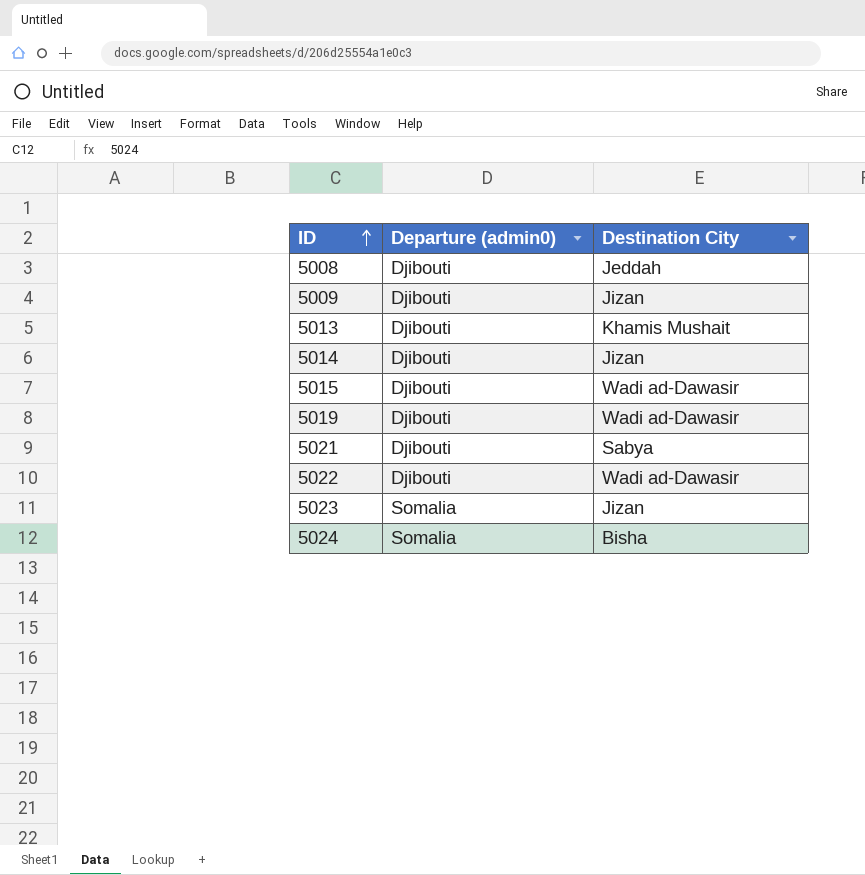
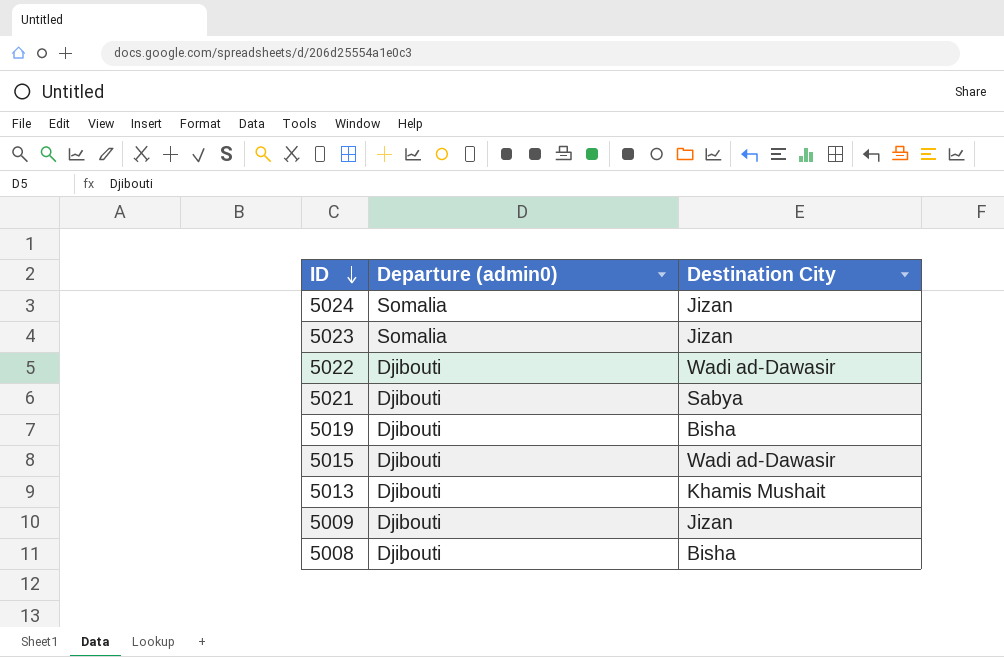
row order: ID ascending -> ID descending
row 5014: Djibouti | Jizan -> none
5024 | Destination City: Bisha -> Jizan
5019 | Destination City: Wadi ad-Dawasir -> Bisha
5008 | Destination City: Jeddah -> Bisha

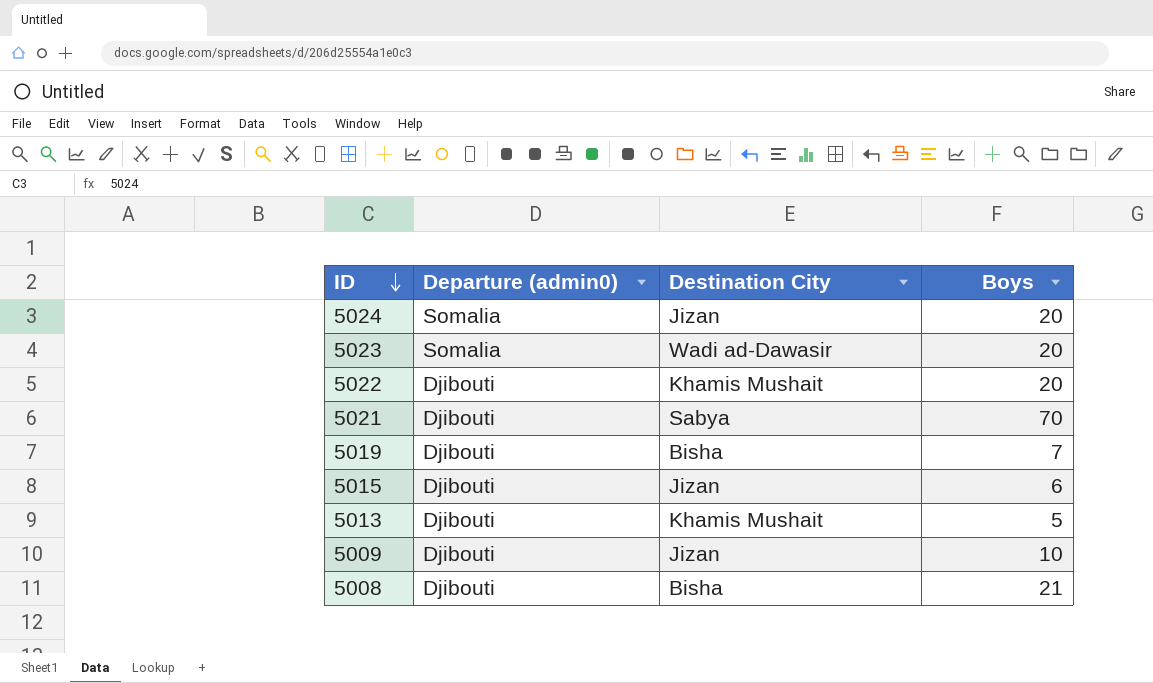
column Boys | position: none -> 4
5023 | Destination City: Jizan -> Wadi ad-Dawasir
5022 | Destination City: Wadi ad-Dawasir -> Khamis Mushait
5015 | Destination City: Wadi ad-Dawasir -> Jizan

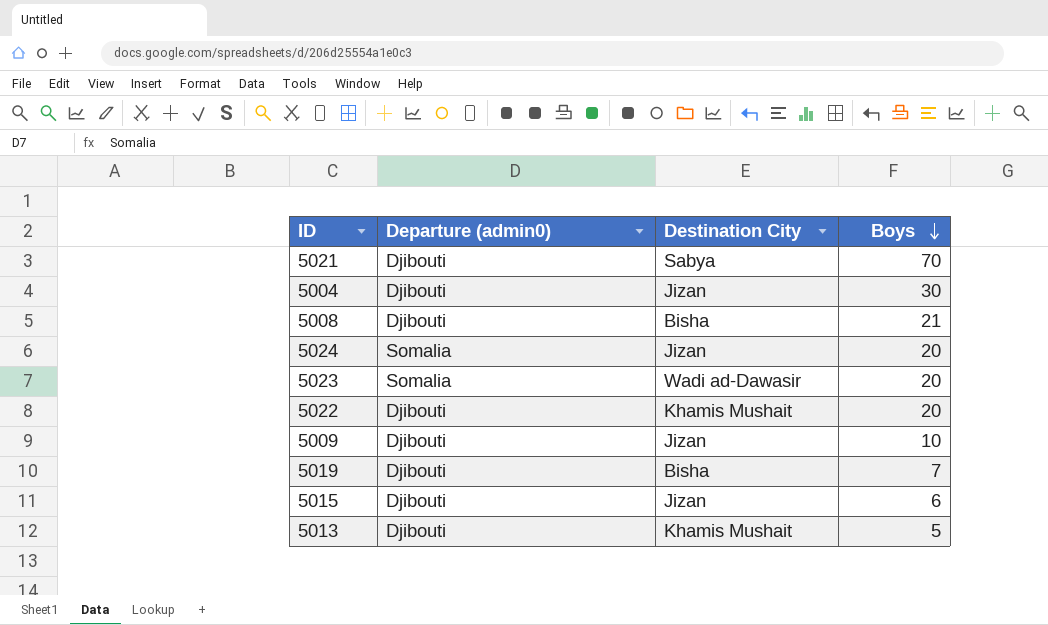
row order: ID descending -> Boys descending
row 5004: none -> Djibouti | Jizan | 30

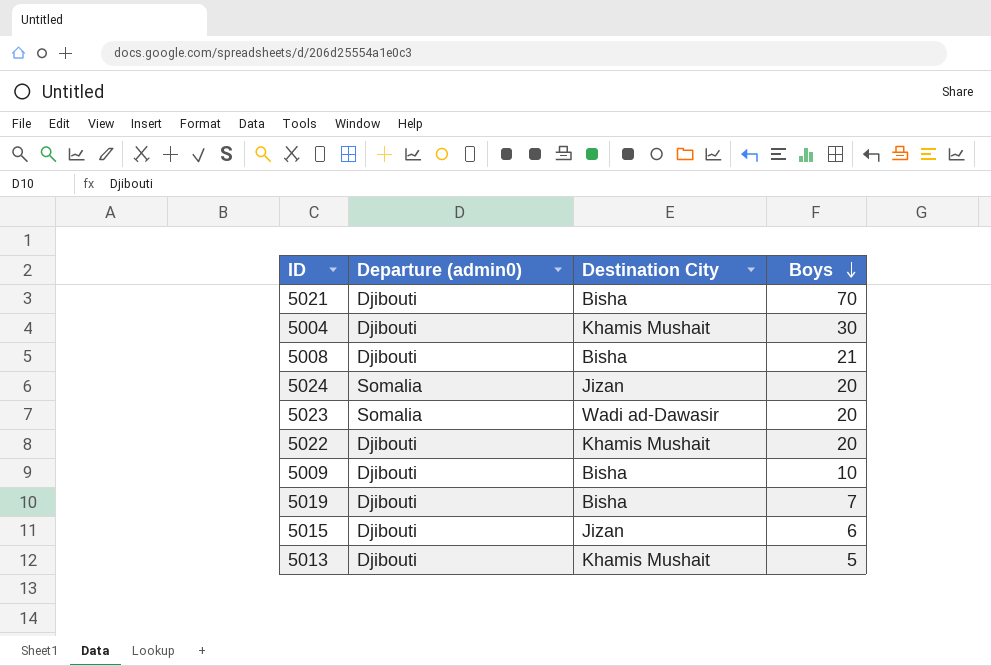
5021 | Destination City: Sabya -> Bisha
5004 | Destination City: Jizan -> Khamis Mushait
5009 | Destination City: Jizan -> Bisha

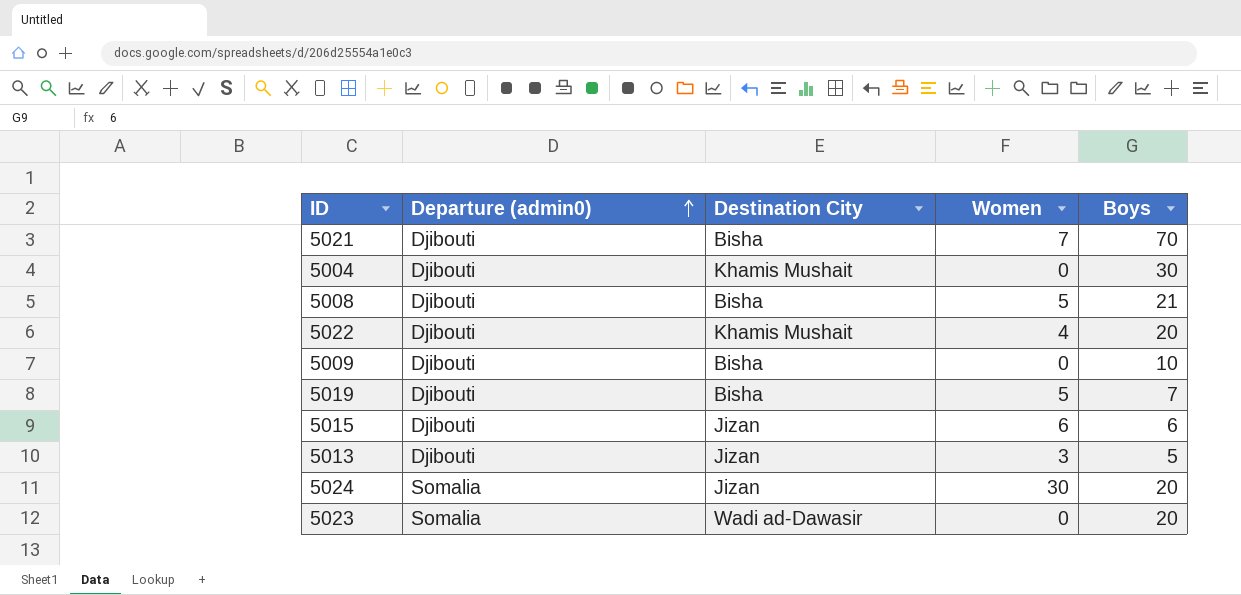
row order: Boys descending -> Departure (admin0) ascending
column Women | position: none -> 4
5013 | Destination City: Khamis Mushait -> Jizan

